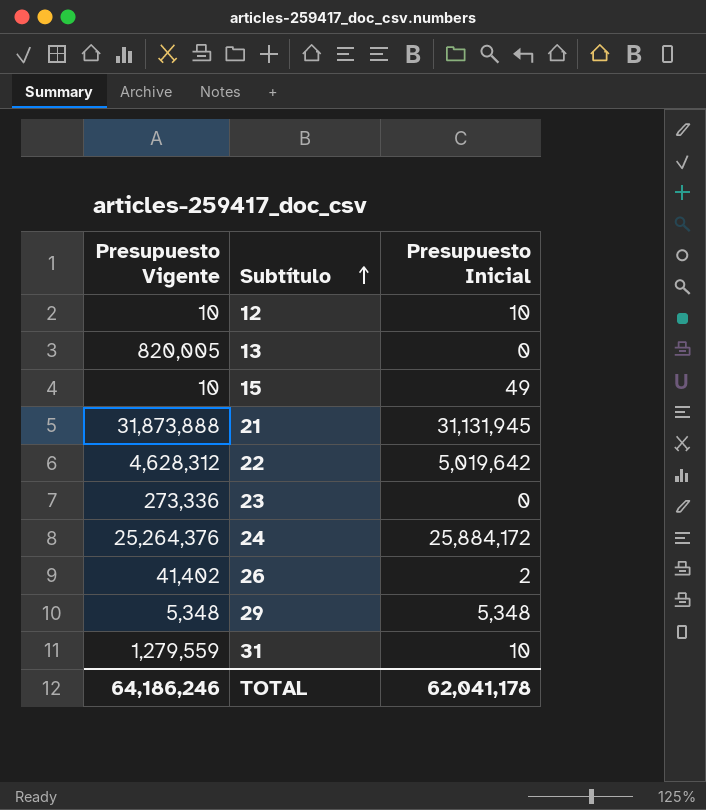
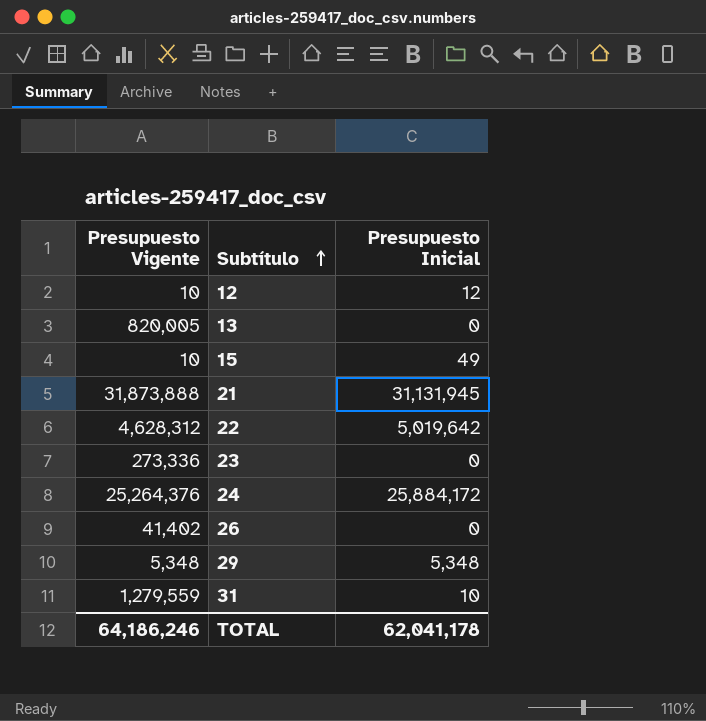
12 | Presupuesto Inicial: 10 -> 12
26 | Presupuesto Inicial: 2 -> 0

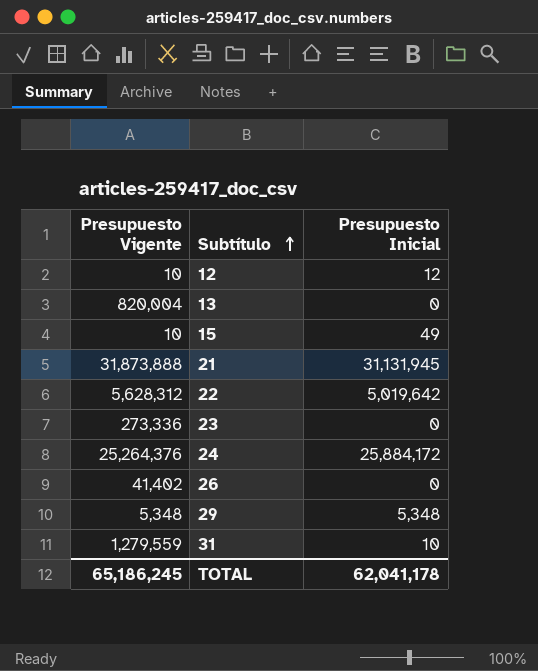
13 | Presupuesto Vigente: 820,005 -> 820,004
22 | Presupuesto Vigente: 4,628,312 -> 5,628,312
TOTAL | Presupuesto Vigente: 64,186,246 -> 65,186,245

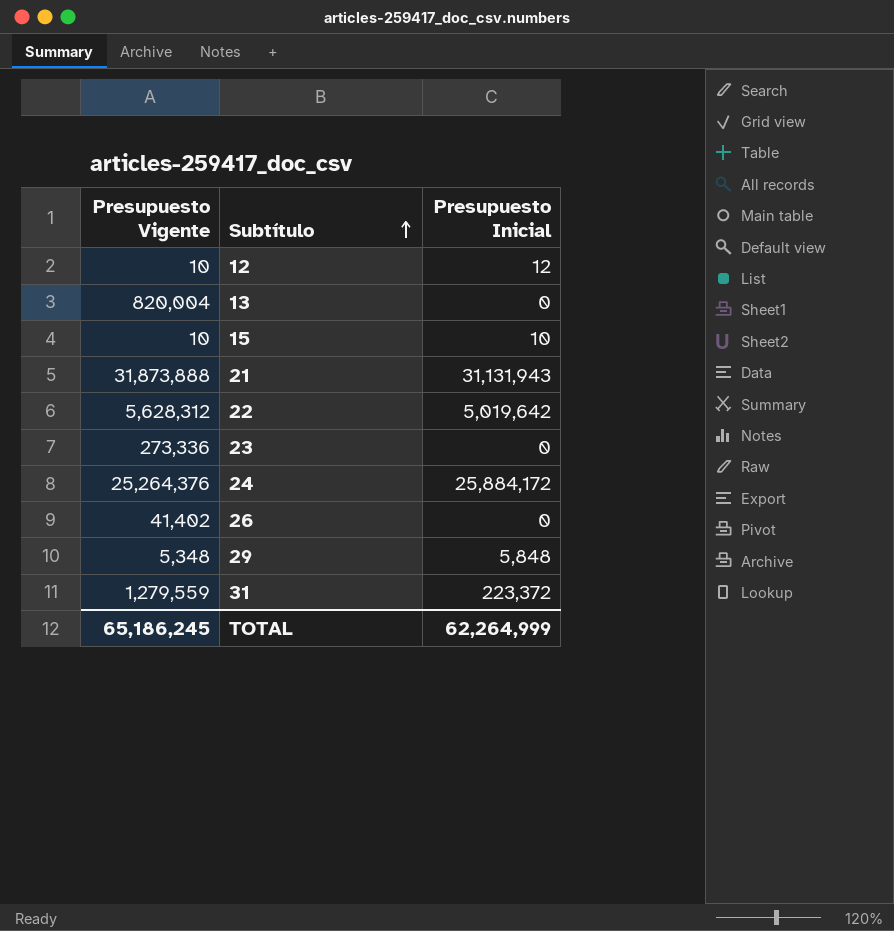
15 | Presupuesto Inicial: 49 -> 10
21 | Presupuesto Inicial: 31,131,945 -> 31,131,943
29 | Presupuesto Inicial: 5,348 -> 5,848
31 | Presupuesto Inicial: 10 -> 223,372
TOTAL | Presupuesto Inicial: 62,041,178 -> 62,264,999

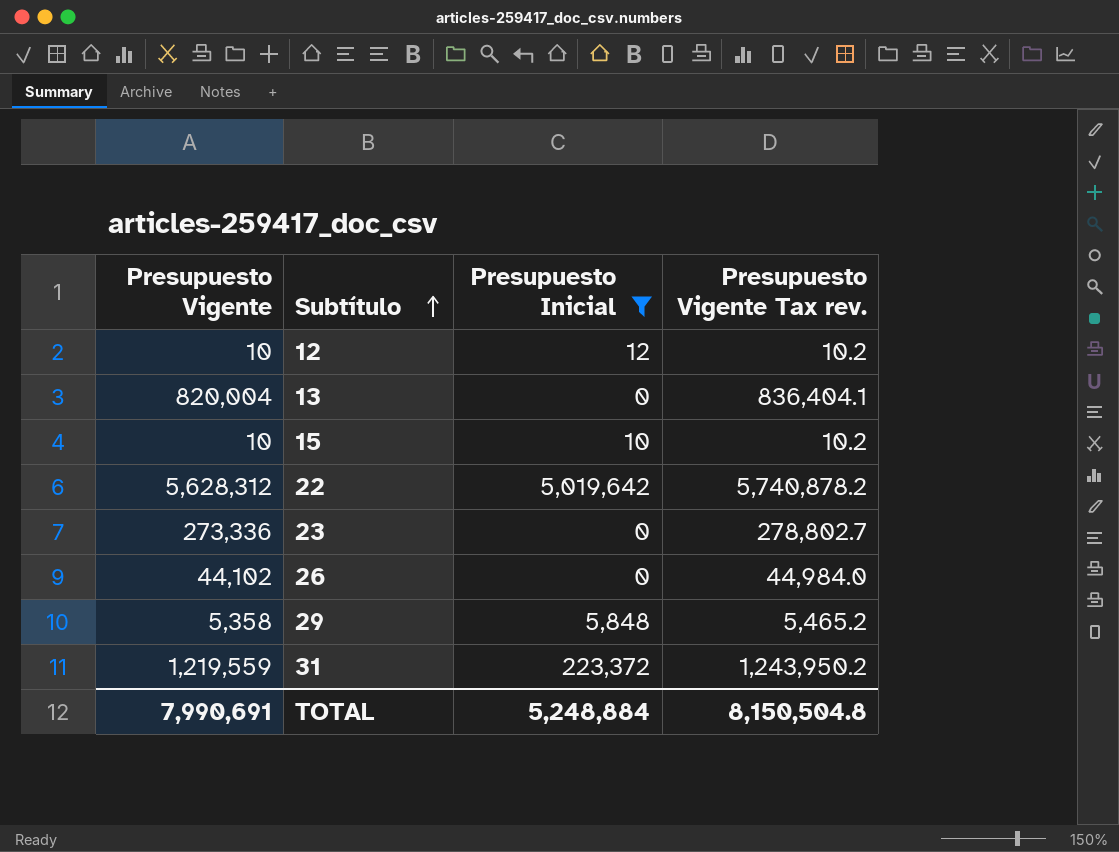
filter: none -> Presupuesto Inicial <= 5,019,642
column Presupuesto Vigente Tax rev. | formula: none -> [Presupuesto Vigente] * 1.02
26 | Presupuesto Vigente: 41,402 -> 44,102
29 | Presupuesto Vigente: 5,348 -> 5,358
31 | Presupuesto Vigente: 1,279,559 -> 1,219,559
TOTAL | Presupuesto Vigente: 65,186,245 -> 7,990,691
TOTAL | Presupuesto Inicial: 62,264,999 -> 5,248,884

